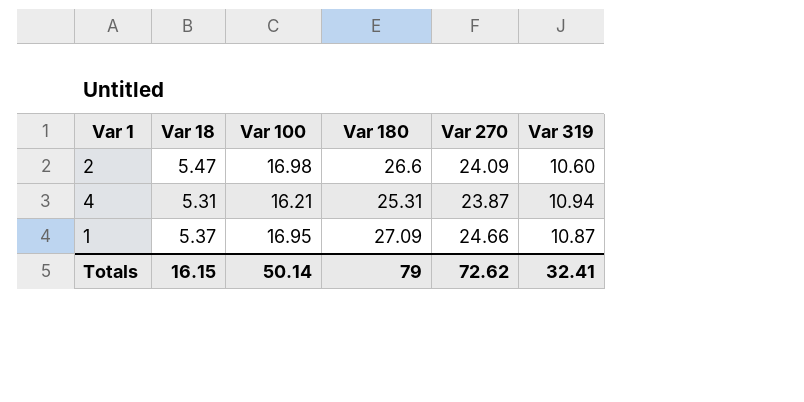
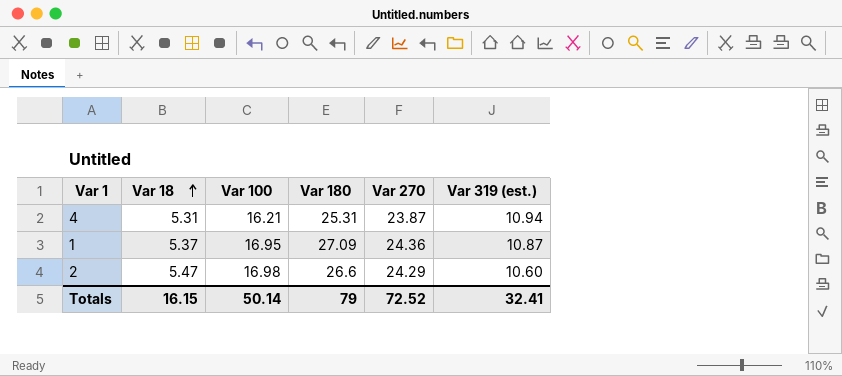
row order: none -> Var 18 ascending
column name: Var 319 -> Var 319 (est.)
1 | Var 270: 24.66 -> 24.36
2 | Var 270: 24.09 -> 24.29
Totals | Var 270: 72.62 -> 72.52

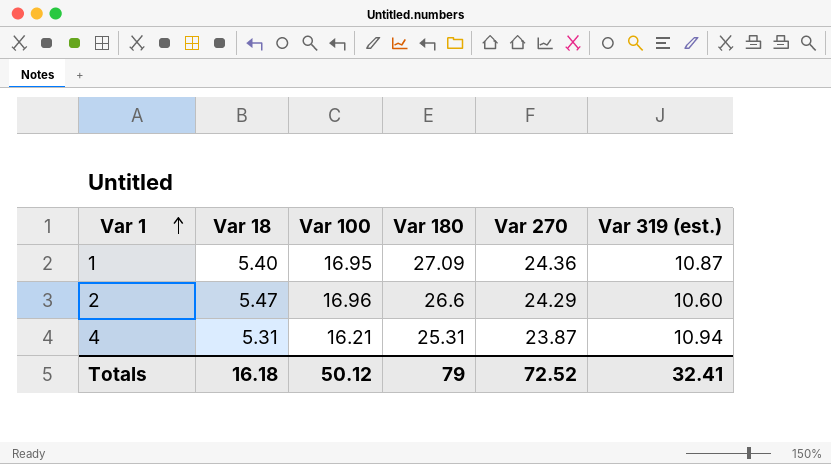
row order: Var 18 ascending -> Var 1 ascending
1 | Var 18: 5.37 -> 5.40
2 | Var 100: 16.98 -> 16.96
Totals | Var 18: 16.15 -> 16.18
Totals | Var 100: 50.14 -> 50.12

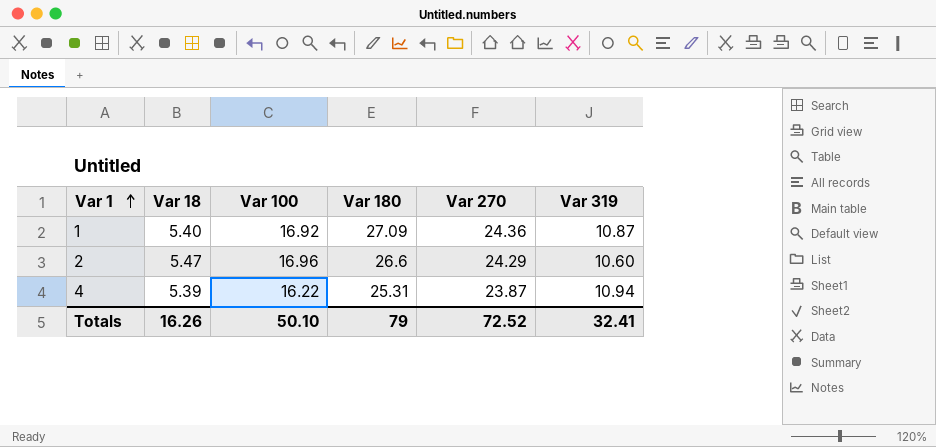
column name: Var 319 (est.) -> Var 319
1 | Var 100: 16.95 -> 16.92
4 | Var 18: 5.31 -> 5.39
4 | Var 100: 16.21 -> 16.22
Totals | Var 18: 16.18 -> 16.26
Totals | Var 100: 50.12 -> 50.10

